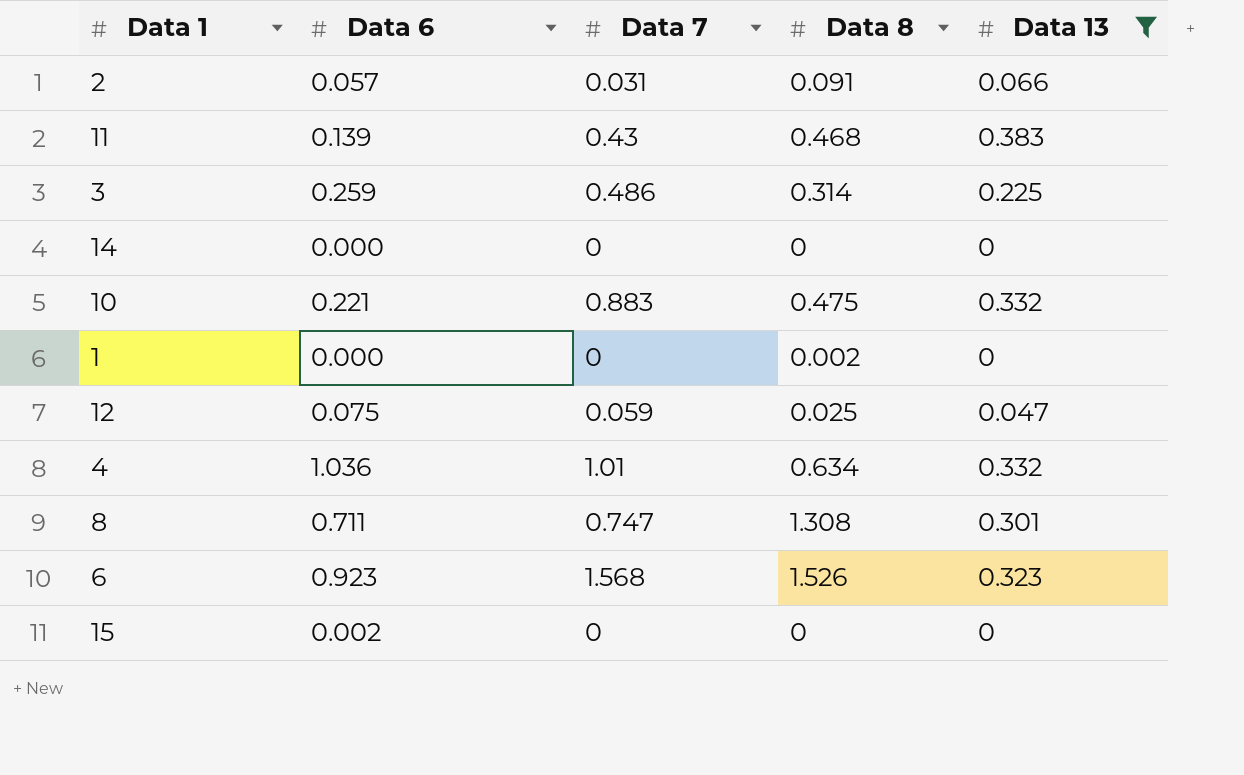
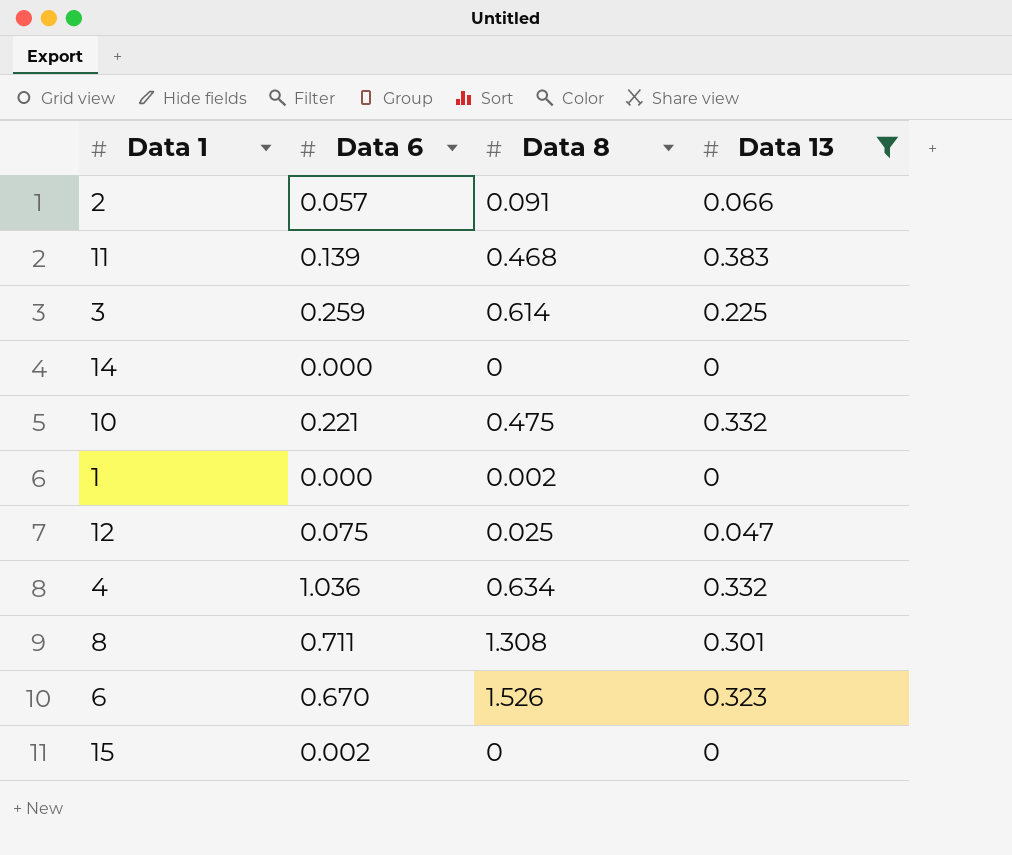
column Data 7 | position: 3 -> none
3 | Data 8: 0.314 -> 0.614
6 | Data 6: 0.923 -> 0.670

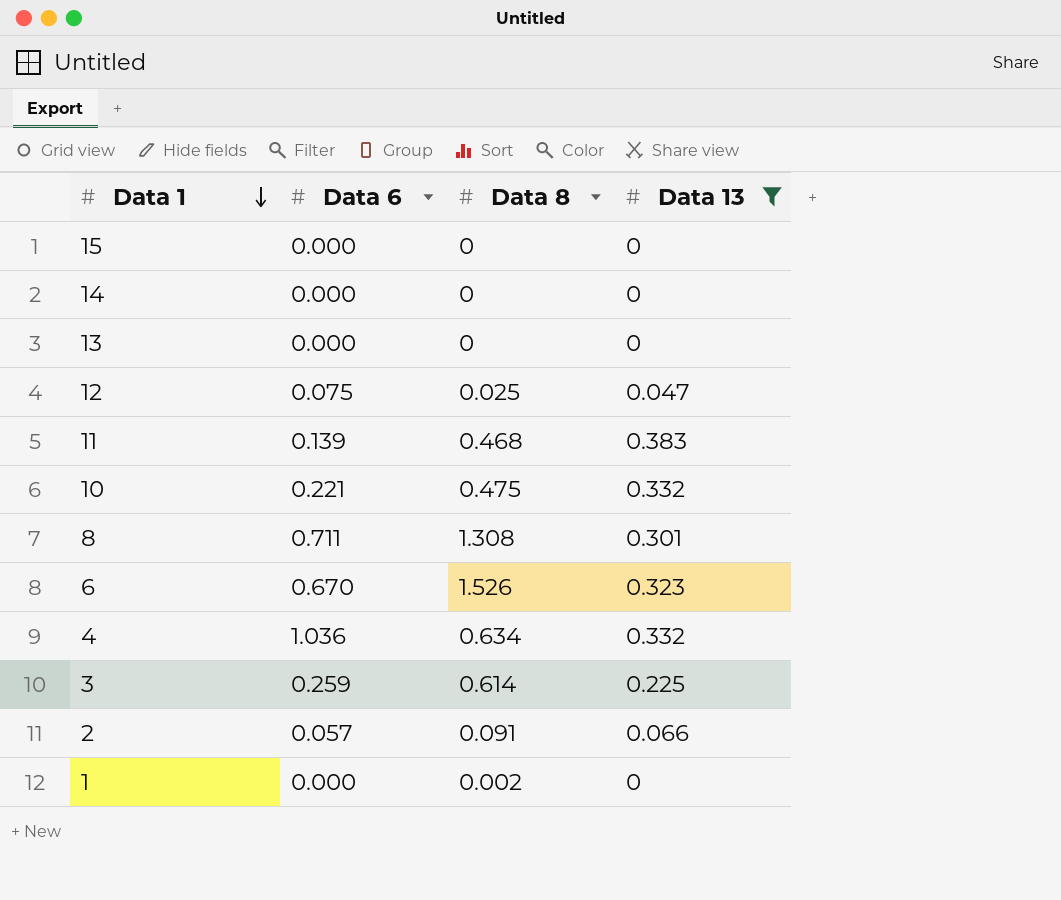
row order: none -> Data 1 descending
15 | Data 6: 0.002 -> 0.000
row 13: none -> 0.000 | 0 | 0

